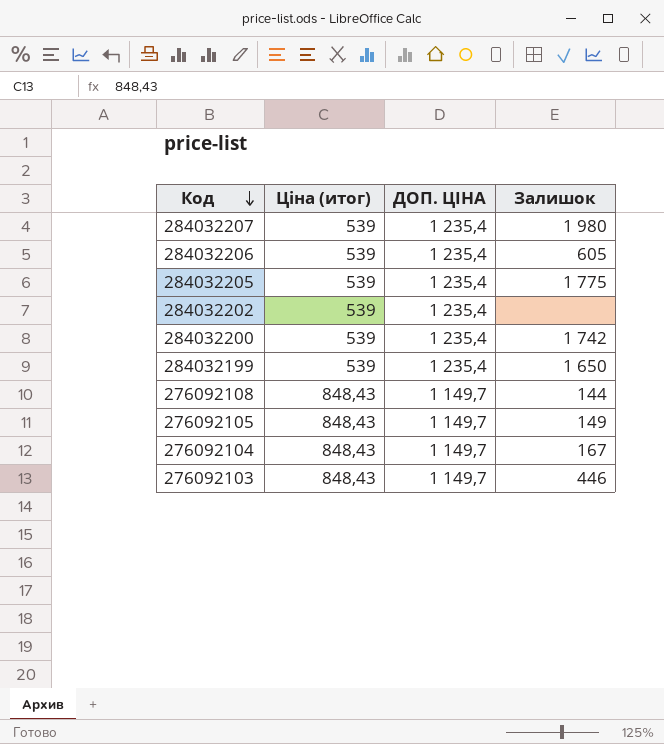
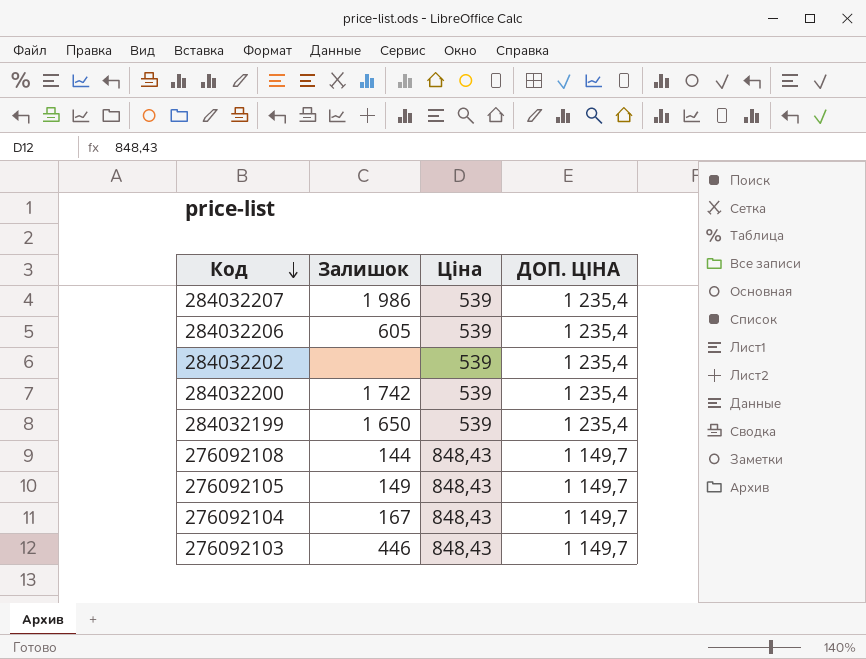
column Залишок | position: 4 -> 2
column name: Ціна (итог) -> Ціна
row 284032205: 539 | 1 235,4 | 1 775 -> none
284032207 | Залишок: 1 980 -> 1 986

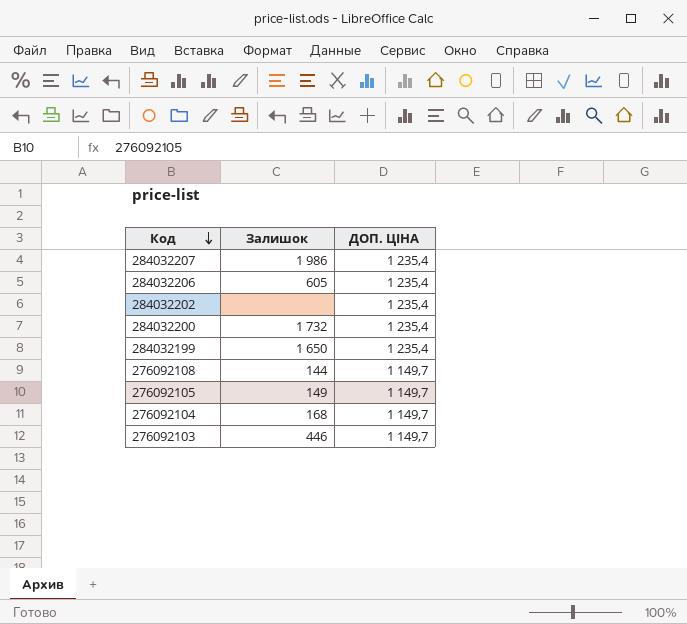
column Ціна | position: 3 -> none
284032200 | Залишок: 1 742 -> 1 732
276092104 | Залишок: 167 -> 168

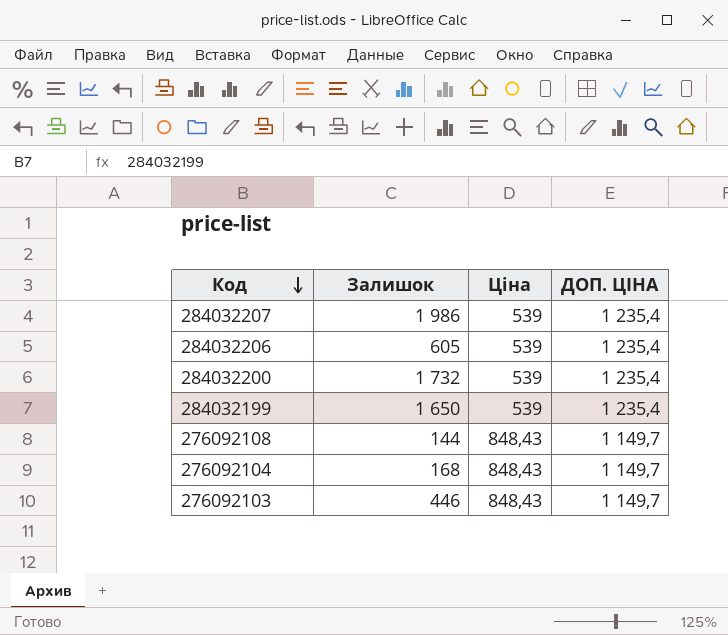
column Ціна | position: none -> 3
row 284032202: none | 1 235,4 -> none
row 276092105: 149 | 1 149,7 -> none

